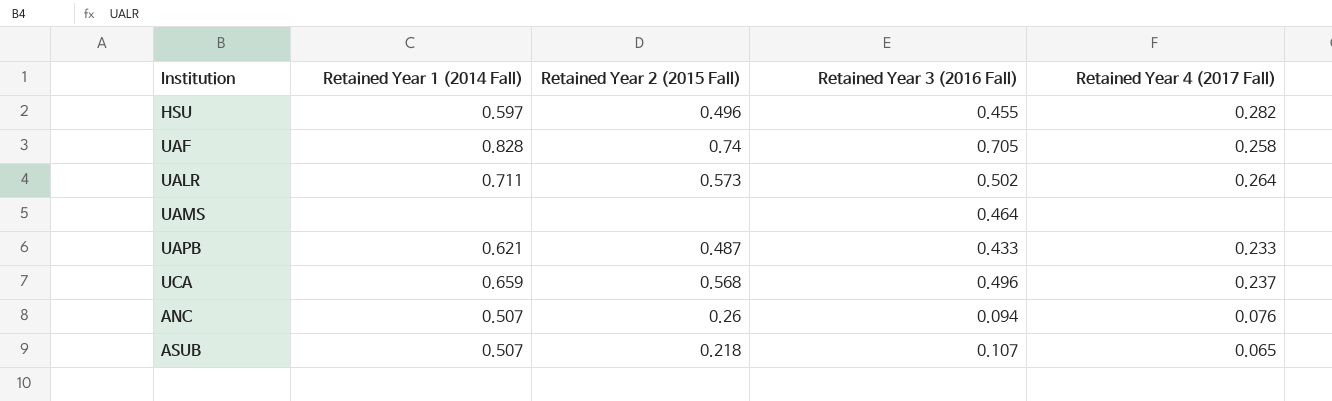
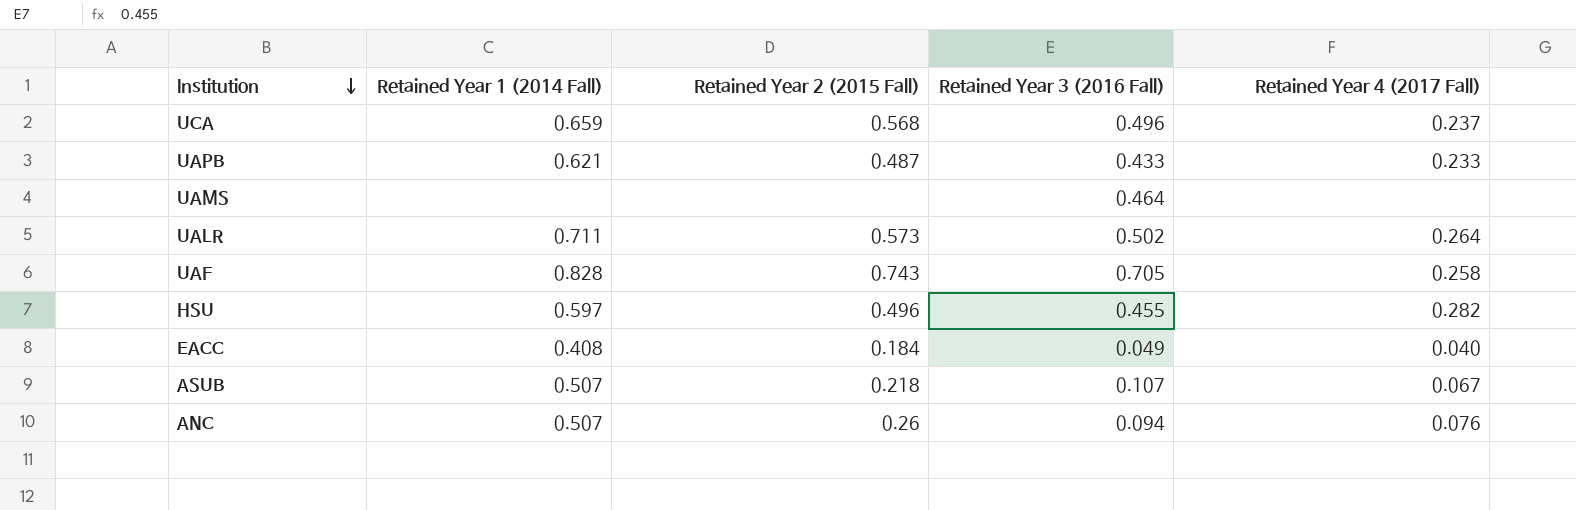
row order: none -> Institution descending
UAF | Retained Year 2 (2015 Fall): 0.74 -> 0.743
row EACC: none -> 0.408 | 0.184 | 0.049 | 0.040
ASUB | Retained Year 4 (2017 Fall): 0.065 -> 0.067

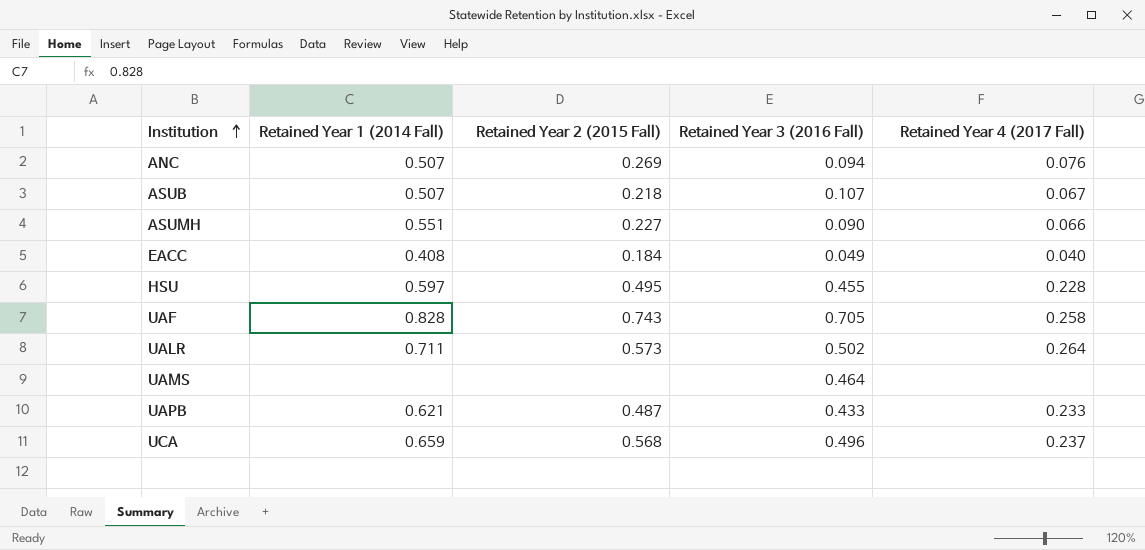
row order: Institution descending -> Institution ascending
ANC | Retained Year 2 (2015 Fall): 0.26 -> 0.269
row ASUMH: none -> 0.551 | 0.227 | 0.090 | 0.066
HSU | Retained Year 2 (2015 Fall): 0.496 -> 0.495
HSU | Retained Year 4 (2017 Fall): 0.282 -> 0.228

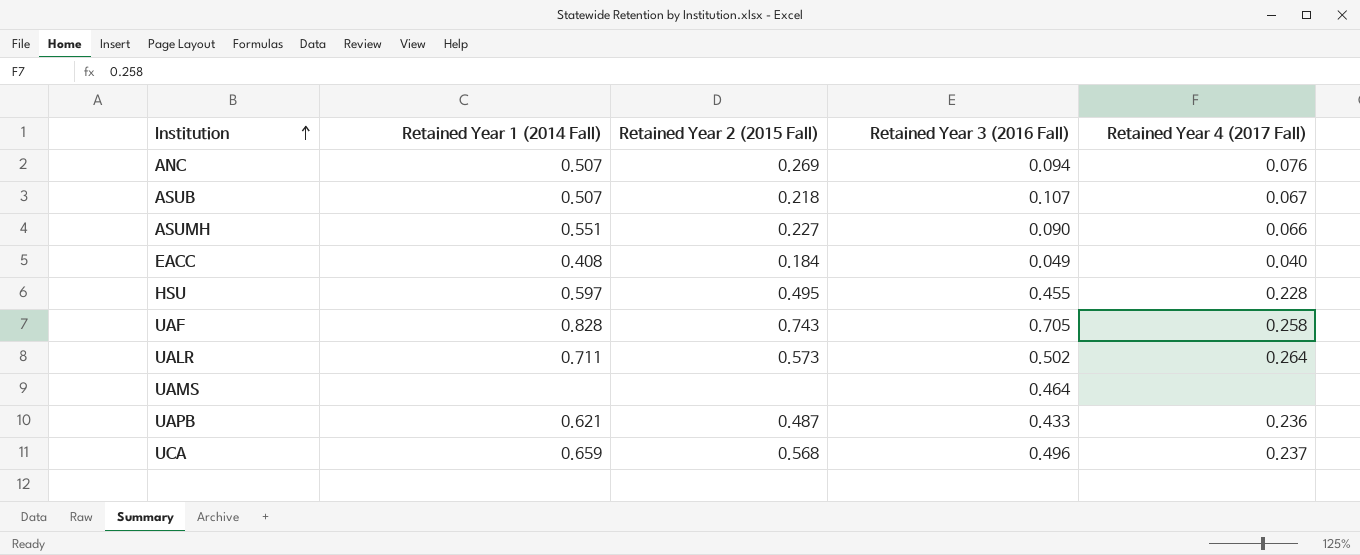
UAPB | Retained Year 4 (2017 Fall): 0.233 -> 0.236

